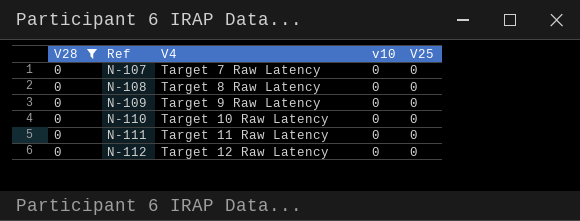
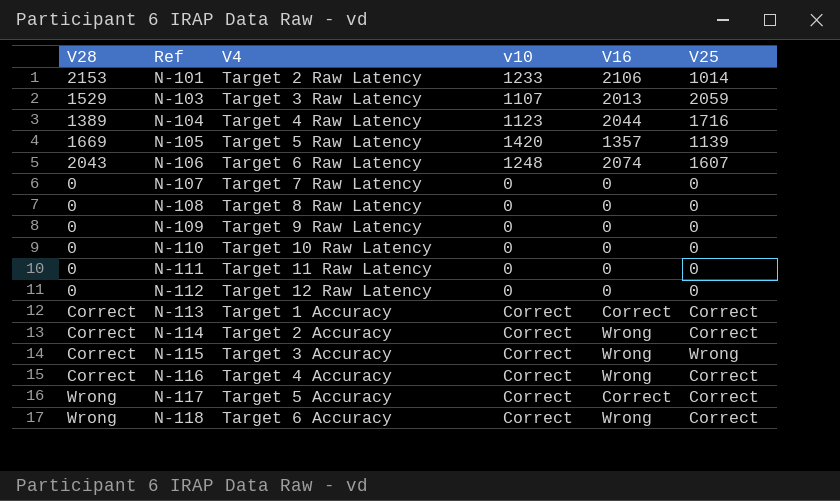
filter: V28 = 0 -> none
column V16 | position: none -> 5

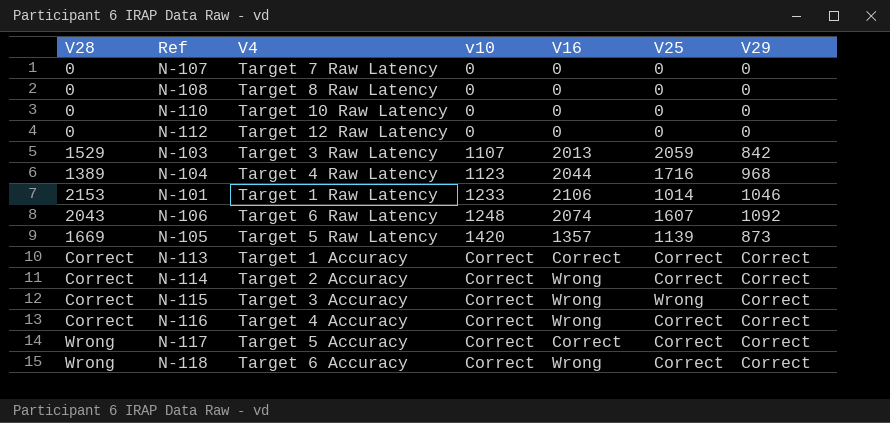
row order: Ref ascending -> v10 ascending
column V29 | position: none -> 7
row N-109: 0 | Target 9 Raw Latency | 0 | 0 | 0 -> none
row N-111: 0 | Target 11 Raw Latency | 0 | 0 | 0 -> none
N-101 | V4: Target 2 Raw Latency -> Target 1 Raw Latency

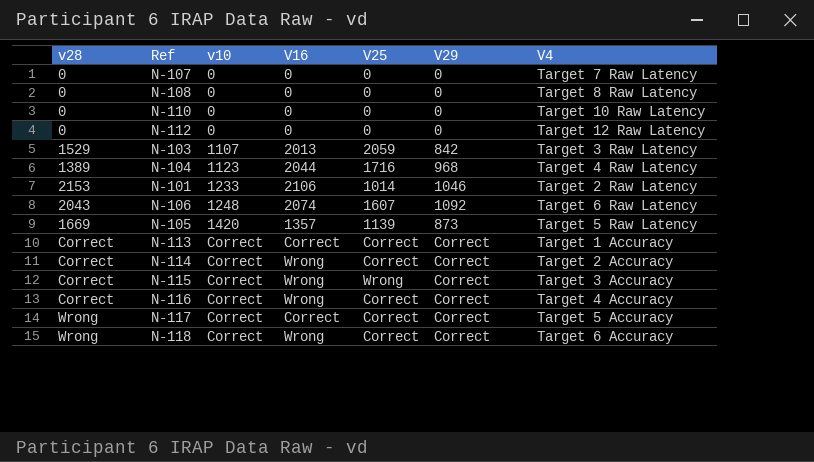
column name: V28 -> v28
column V4 | position: 3 -> 7
N-101 | V4: Target 1 Raw Latency -> Target 2 Raw Latency

